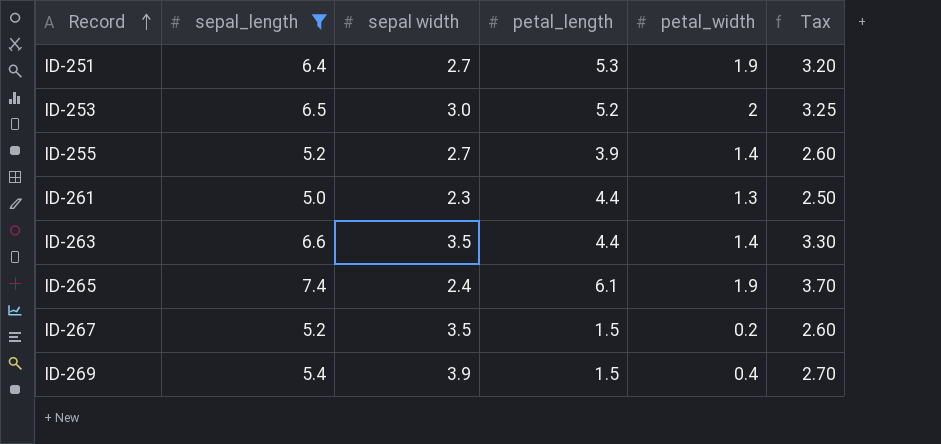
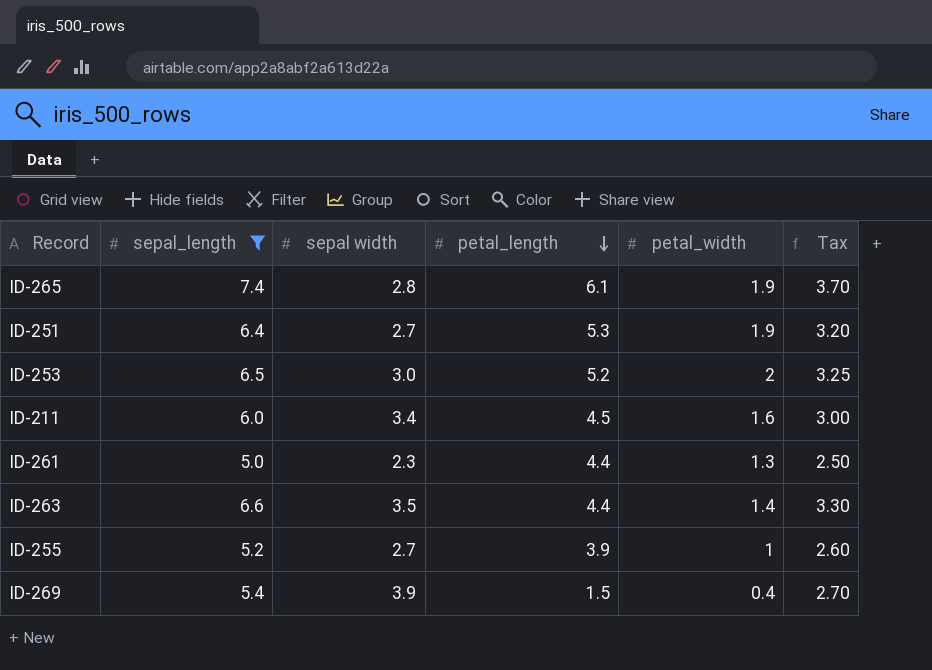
row order: Record ascending -> petal_length descending
row ID-267: 5.2 | 3.5 | 1.5 | 0.2 | 2.60 -> none
ID-265 | sepal width: 2.4 -> 2.8
row ID-211: none -> 6.0 | 3.4 | 4.5 | 1.6 | 3.00
ID-255 | petal_width: 1.4 -> 1

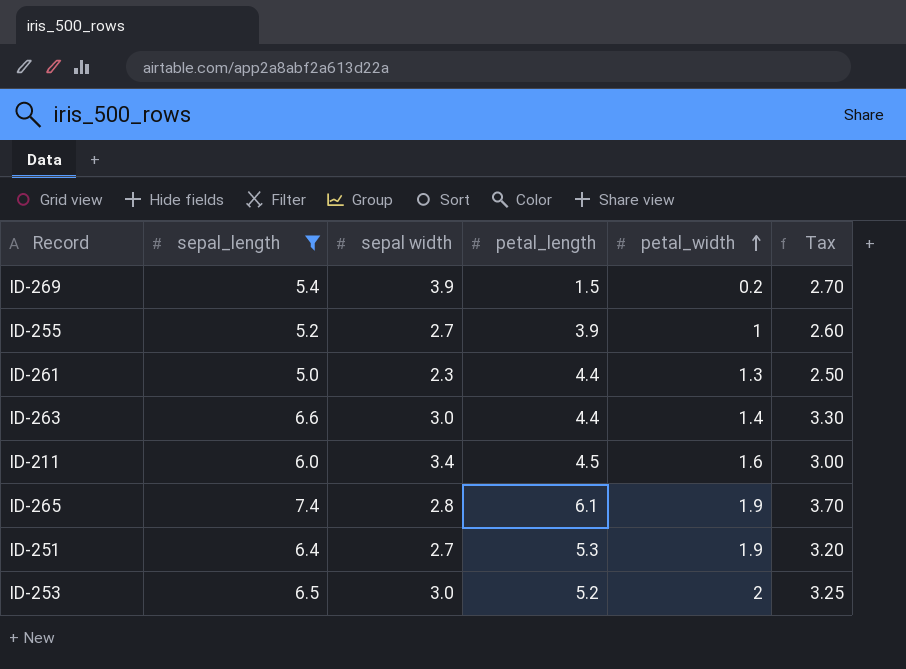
row order: petal_length descending -> petal_width ascending
ID-269 | petal_width: 0.4 -> 0.2
ID-263 | sepal width: 3.5 -> 3.0

